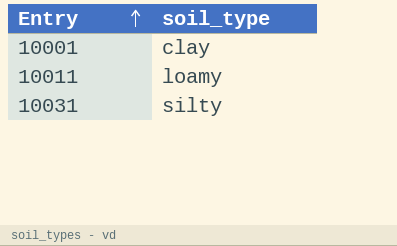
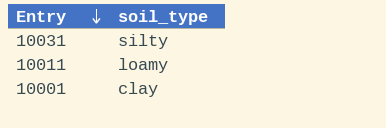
row order: Entry ascending -> Entry descending

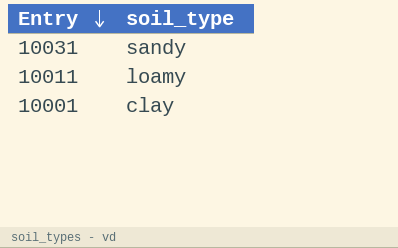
10031 | soil_type: silty -> sandy

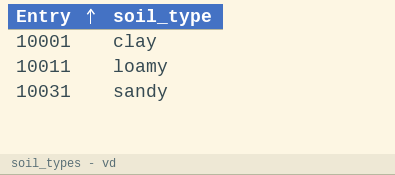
row order: Entry descending -> Entry ascending

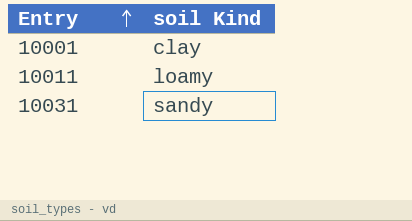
column name: soil_type -> soil Kind

